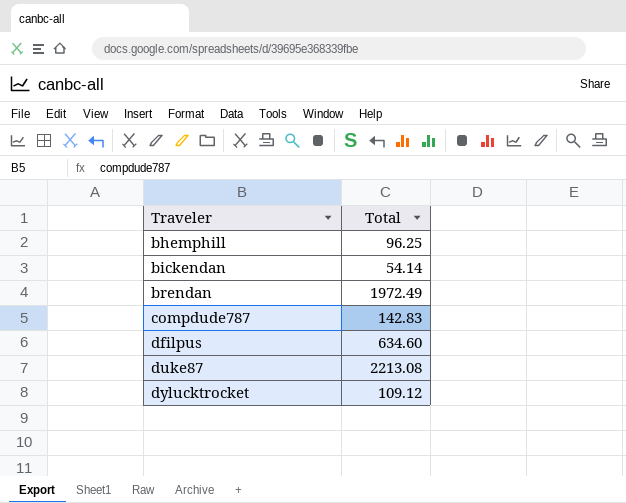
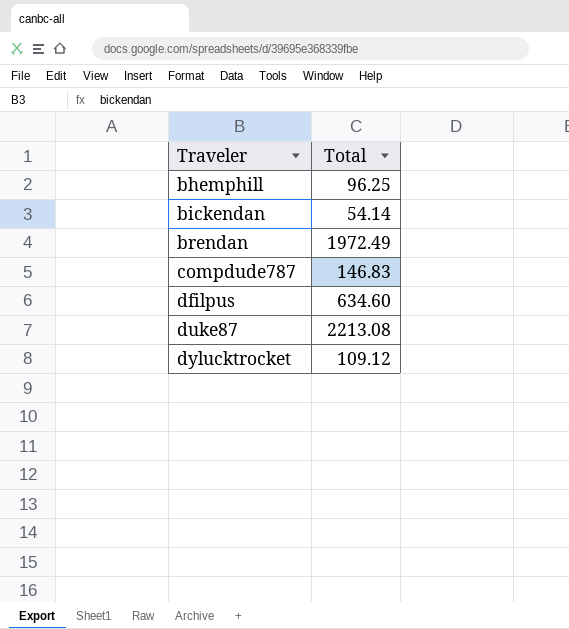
compdude787 | Total: 142.83 -> 146.83

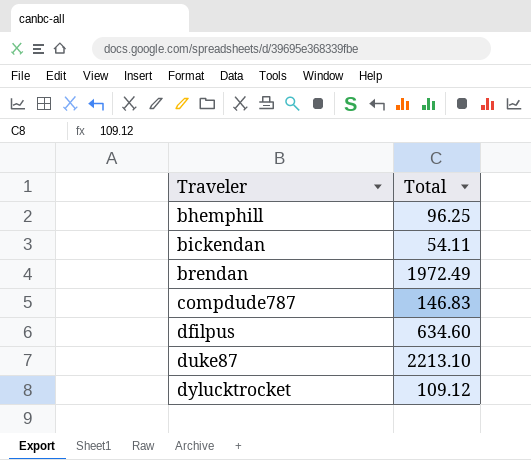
bickendan | Total: 54.14 -> 54.11
duke87 | Total: 2213.08 -> 2213.10

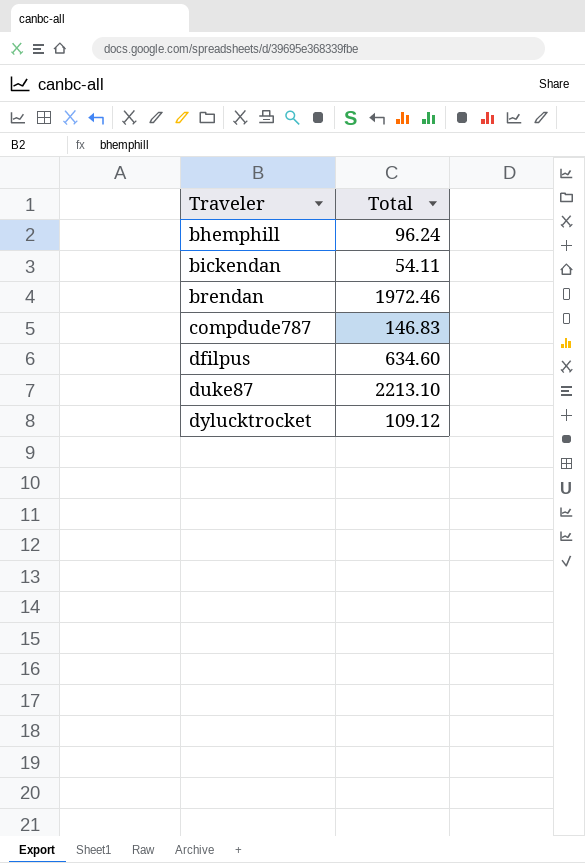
bhemphill | Total: 96.25 -> 96.24
brendan | Total: 1972.49 -> 1972.46

